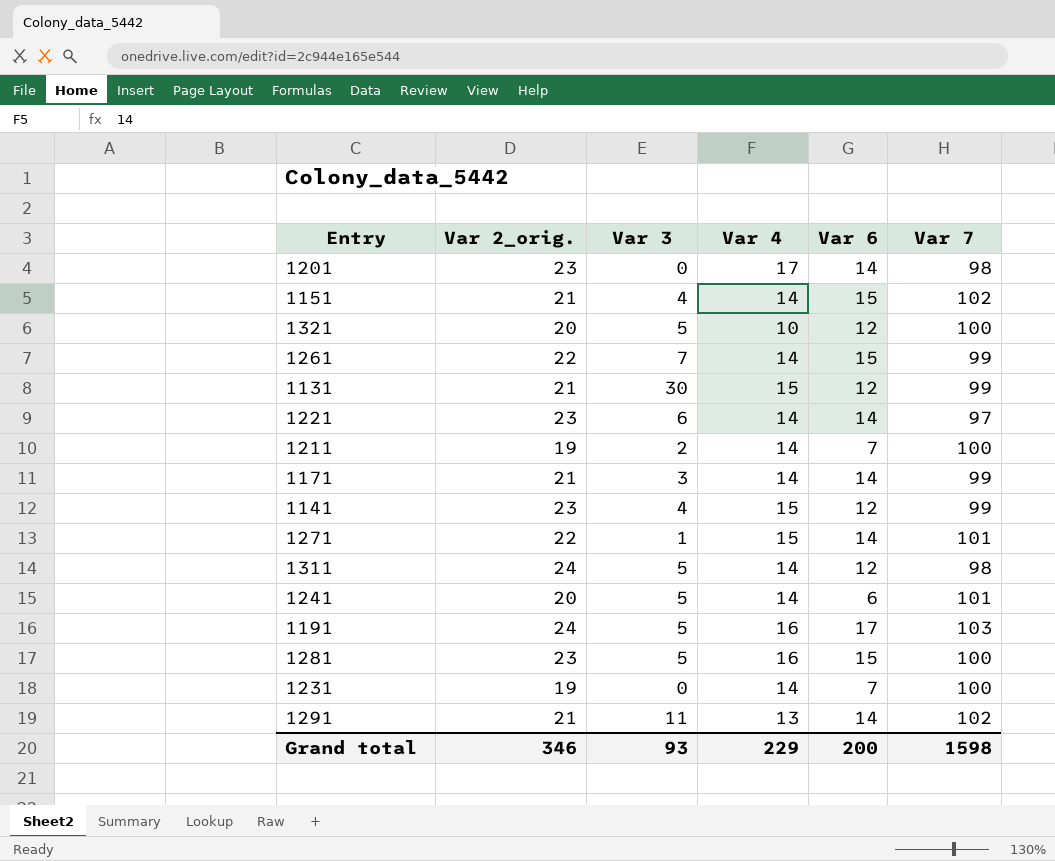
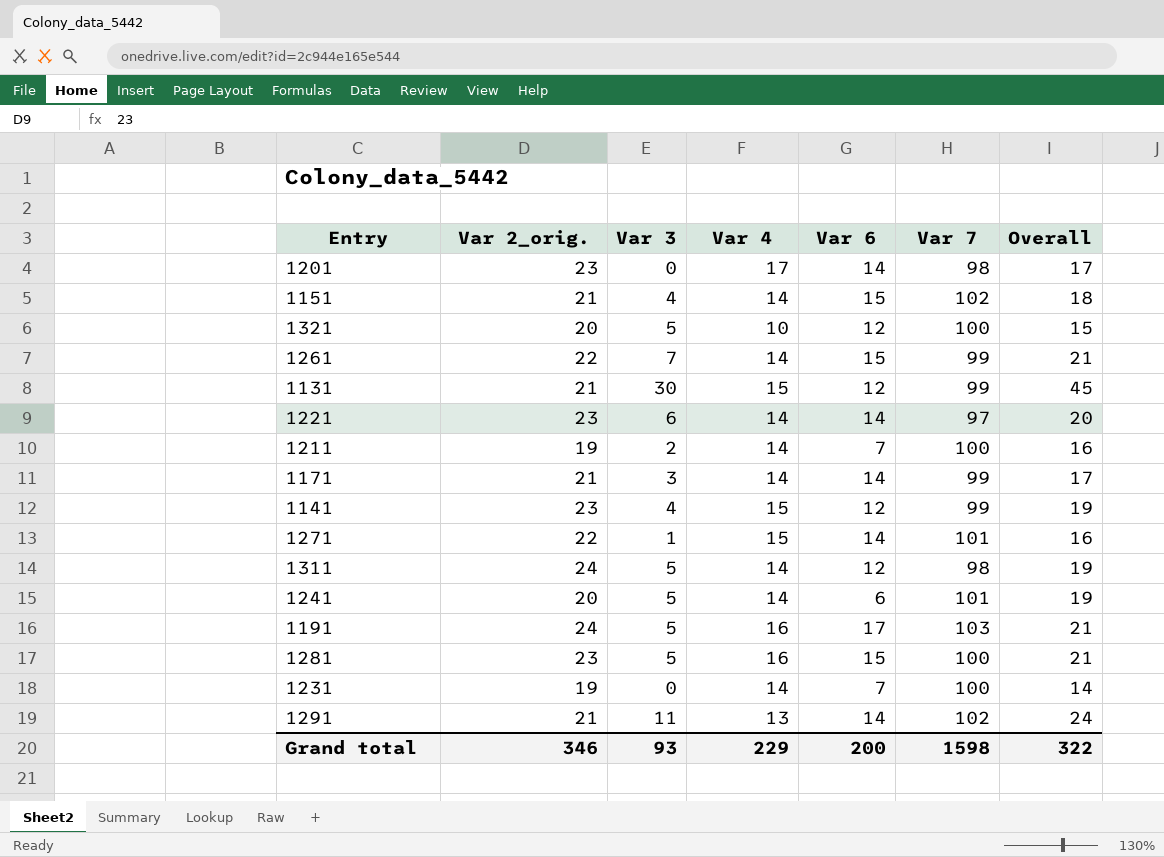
column Overall | formula: none -> [Var 3] + [Var 4]

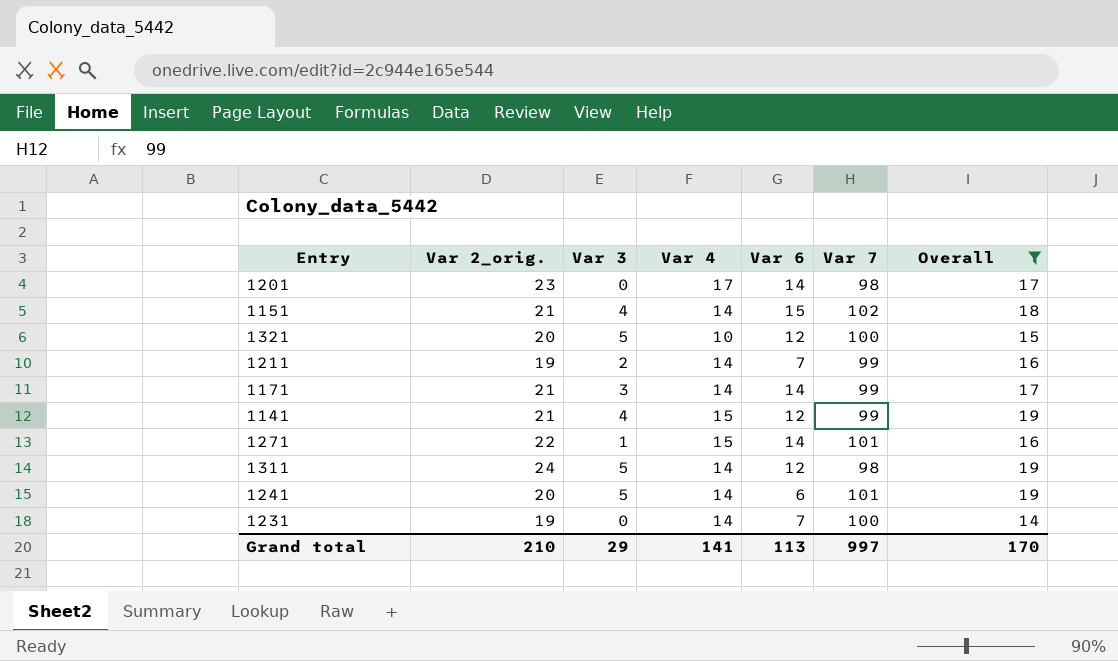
filter: none -> Overall <= 19
1211 | Var 7: 100 -> 99
1141 | Var 2_orig.: 23 -> 21
Grand total | Var 2_orig.: 346 -> 210
Grand total | Var 3: 93 -> 29
Grand total | Var 4: 229 -> 141
Grand total | Var 6: 200 -> 113
Grand total | Var 7: 1598 -> 997
Grand total | Overall: 322 -> 170

